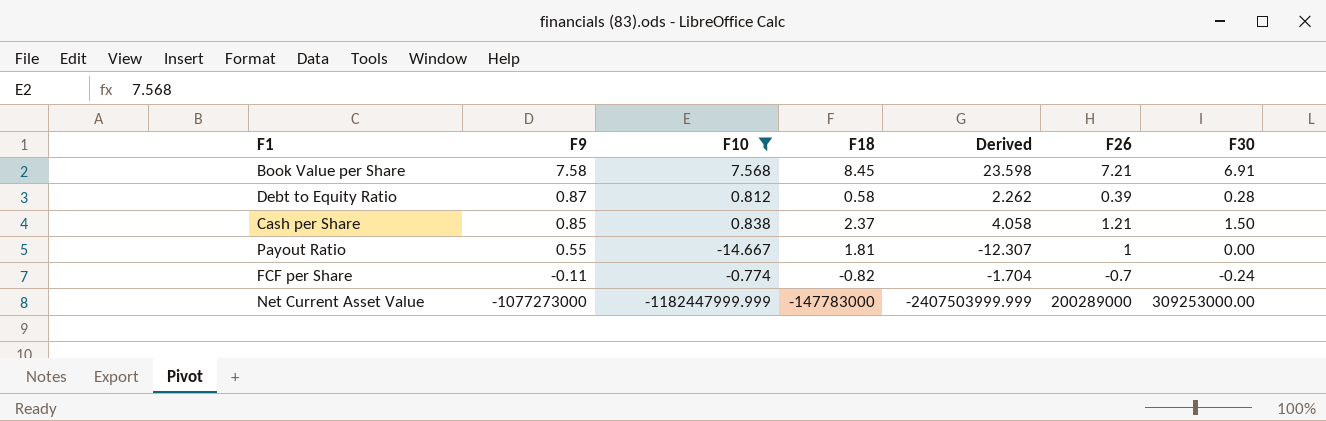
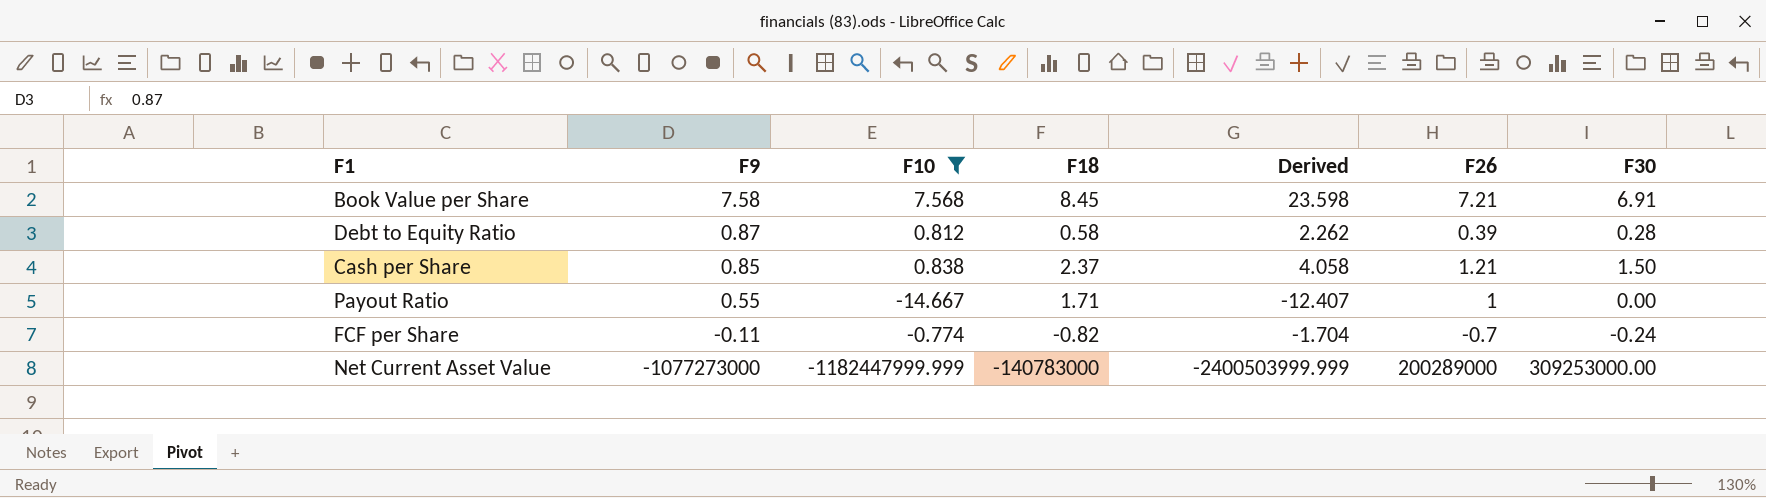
Payout Ratio | F18: 1.81 -> 1.71
Payout Ratio | Derived: -12.307 -> -12.407
Net Current Asset Value | F18: -147783000 -> -140783000
Net Current Asset Value | Derived: -2407503999.999 -> -2400503999.999

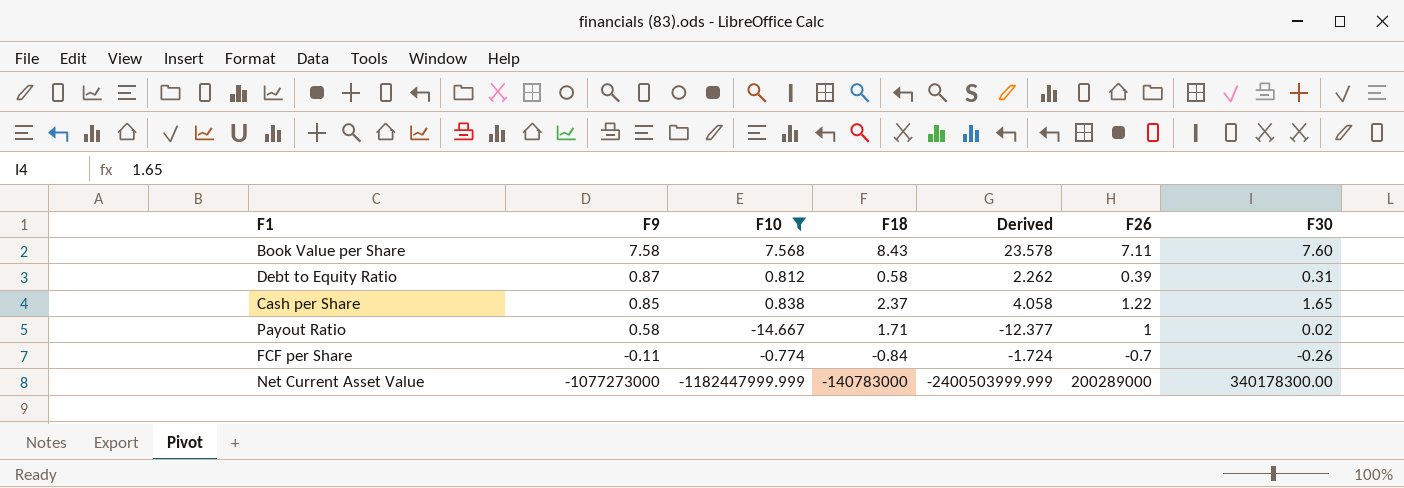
Book Value per Share | F18: 8.45 -> 8.43
Book Value per Share | Derived: 23.598 -> 23.578
Book Value per Share | F26: 7.21 -> 7.11
Book Value per Share | F30: 6.91 -> 7.60
Debt to Equity Ratio | F30: 0.28 -> 0.31
Cash per Share | F26: 1.21 -> 1.22
Cash per Share | F30: 1.50 -> 1.65
Payout Ratio | F9: 0.55 -> 0.58
Payout Ratio | Derived: -12.407 -> -12.377
Payout Ratio | F30: 0.00 -> 0.02
FCF per Share | F18: -0.82 -> -0.84
FCF per Share | Derived: -1.704 -> -1.724
FCF per Share | F30: -0.24 -> -0.26
Net Current Asset Value | F30: 309253000.00 -> 340178300.00

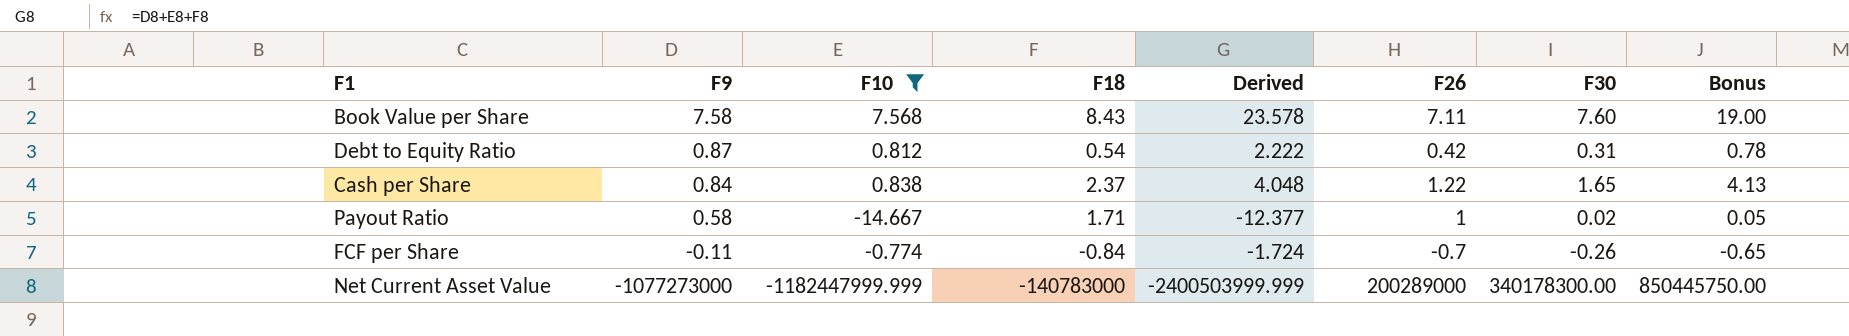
column Bonus | formula: none -> [F30] * 2.5
Debt to Equity Ratio | F18: 0.58 -> 0.54
Debt to Equity Ratio | Derived: 2.262 -> 2.222
Debt to Equity Ratio | F26: 0.39 -> 0.42
Cash per Share | F9: 0.85 -> 0.84
Cash per Share | Derived: 4.058 -> 4.048

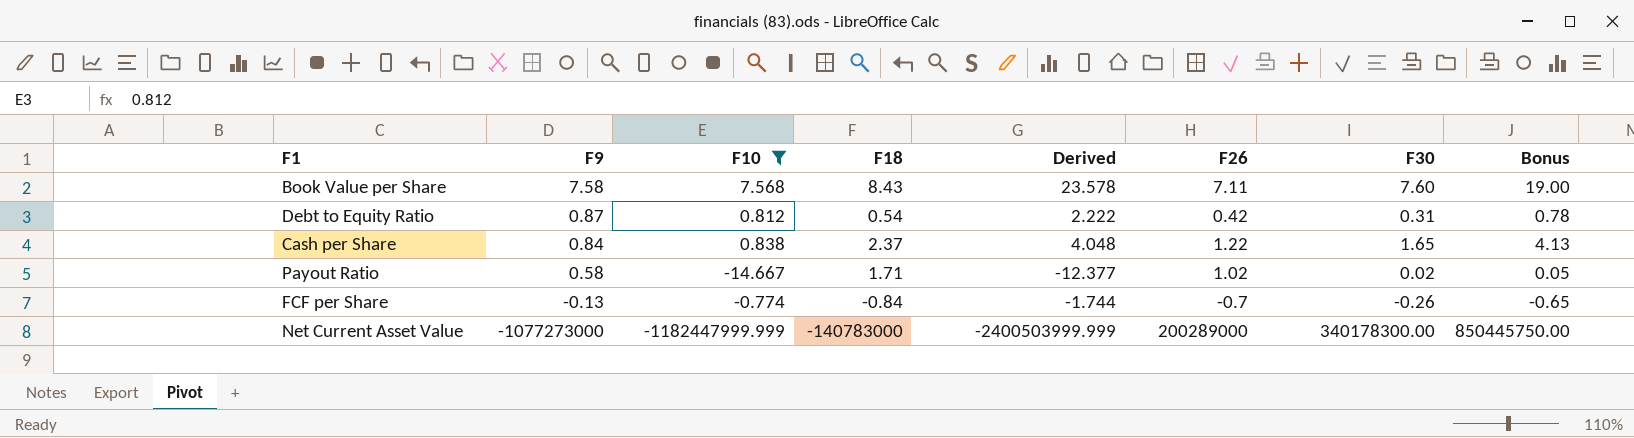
Payout Ratio | F26: 1 -> 1.02
FCF per Share | F9: -0.11 -> -0.13
FCF per Share | Derived: -1.724 -> -1.744

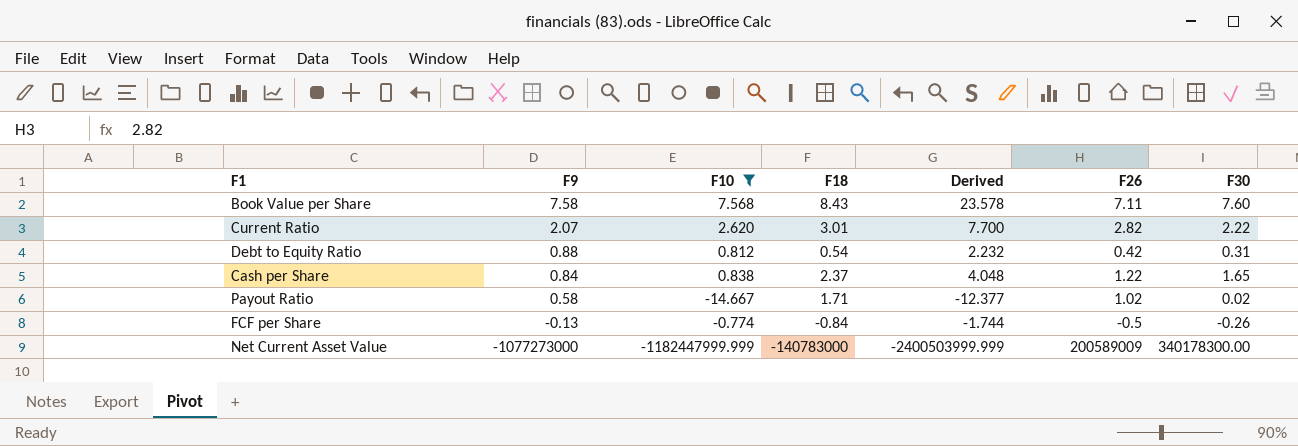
column Bonus | formula: [F30] * 2.5 -> none
row Current Ratio: none -> 2.07 | 2.620 | 3.01 | 7.700 | 2.82 | 2.22
Debt to Equity Ratio | F9: 0.87 -> 0.88
Debt to Equity Ratio | Derived: 2.222 -> 2.232
FCF per Share | F26: -0.7 -> -0.5
Net Current Asset Value | F26: 200289000 -> 200589009

